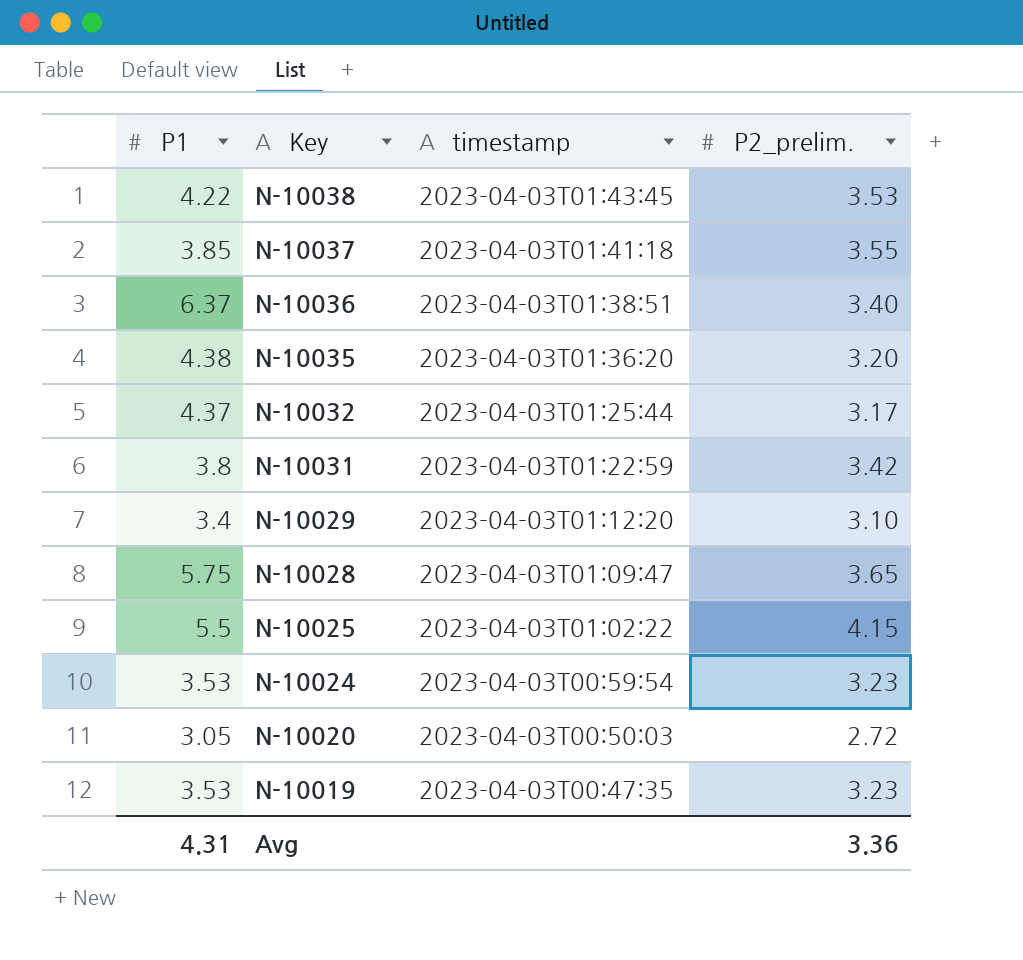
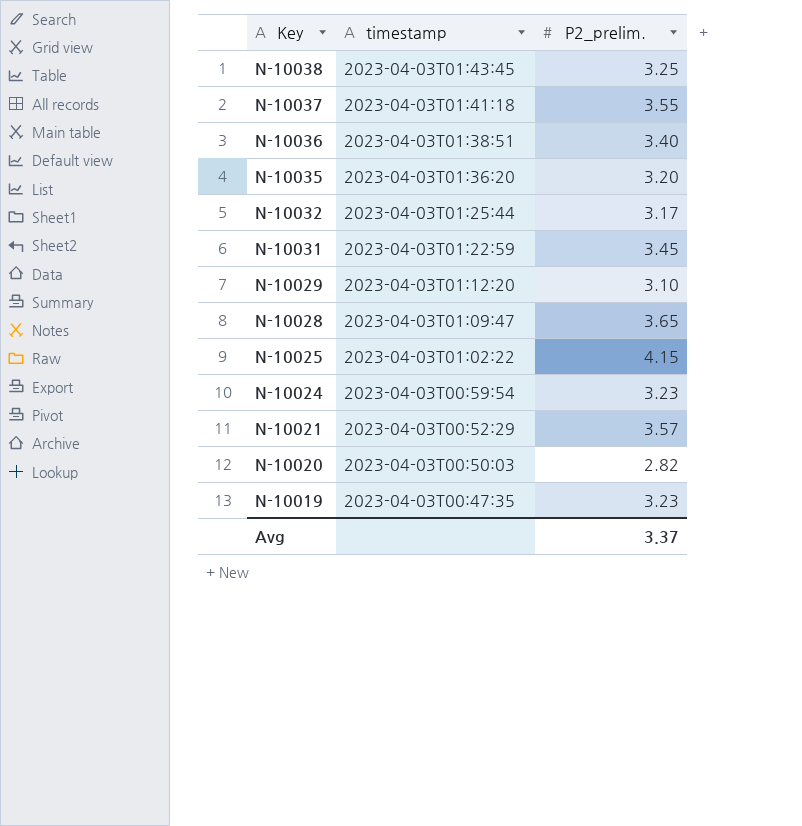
column P1 | position: 1 -> none
N-10038 | P2_prelim.: 3.53 -> 3.25
N-10031 | P2_prelim.: 3.42 -> 3.45
row N-10021: none -> 2023-04-03T00:52:29 | 3.57
N-10020 | P2_prelim.: 2.72 -> 2.82
Avg | P2_prelim.: 3.36 -> 3.37

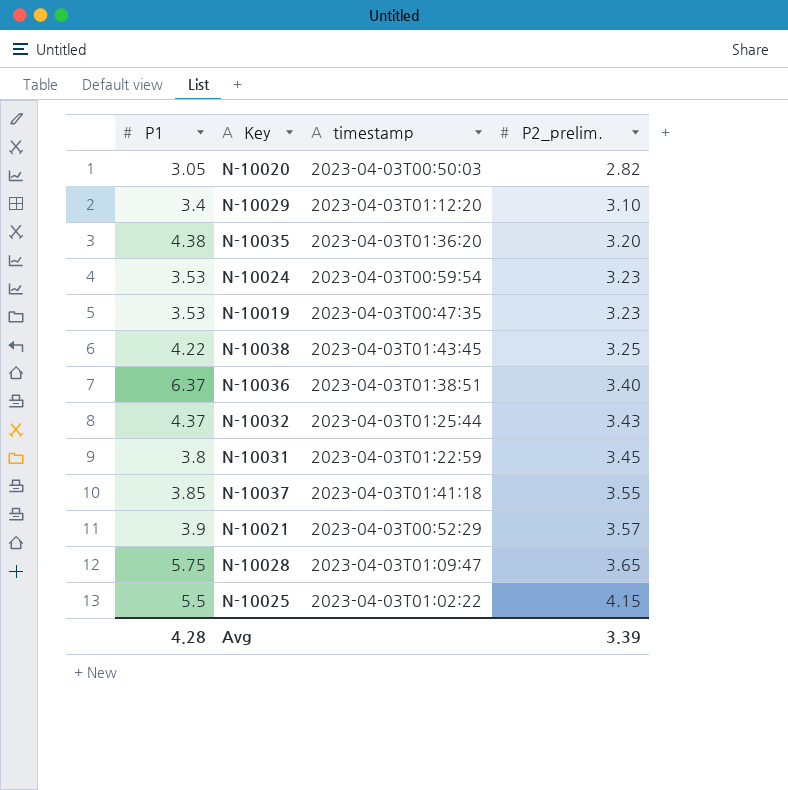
row order: Key descending -> P2_prelim. ascending
column P1 | position: none -> 1
N-10032 | P2_prelim.: 3.17 -> 3.43
Avg | P2_prelim.: 3.37 -> 3.39

